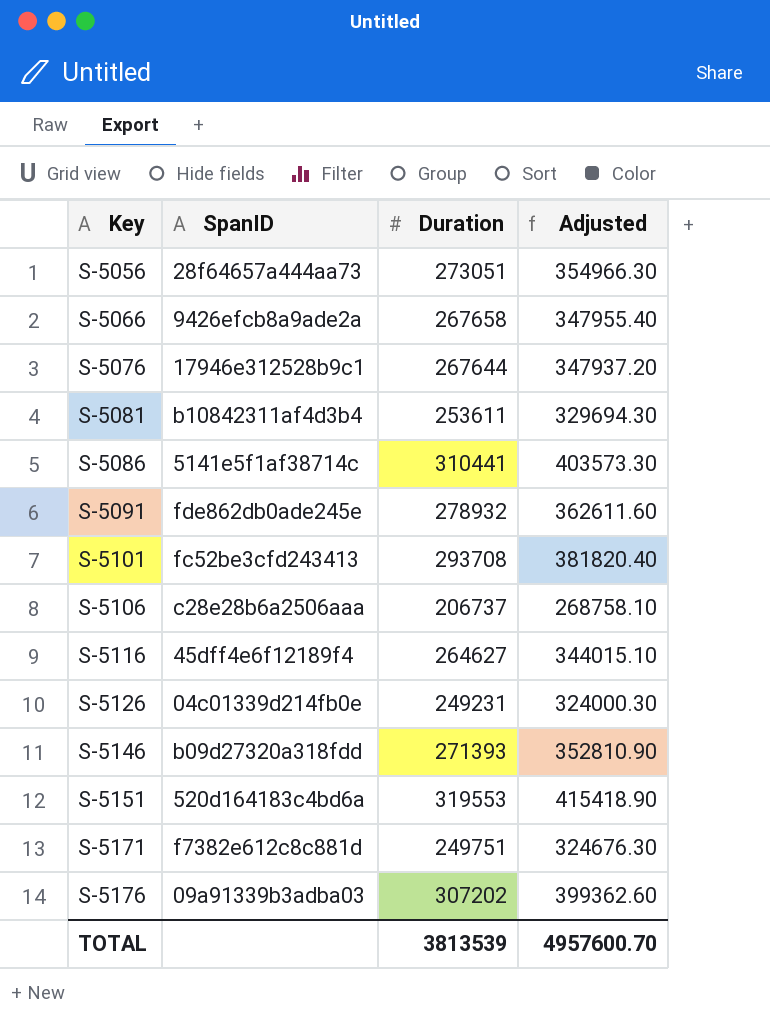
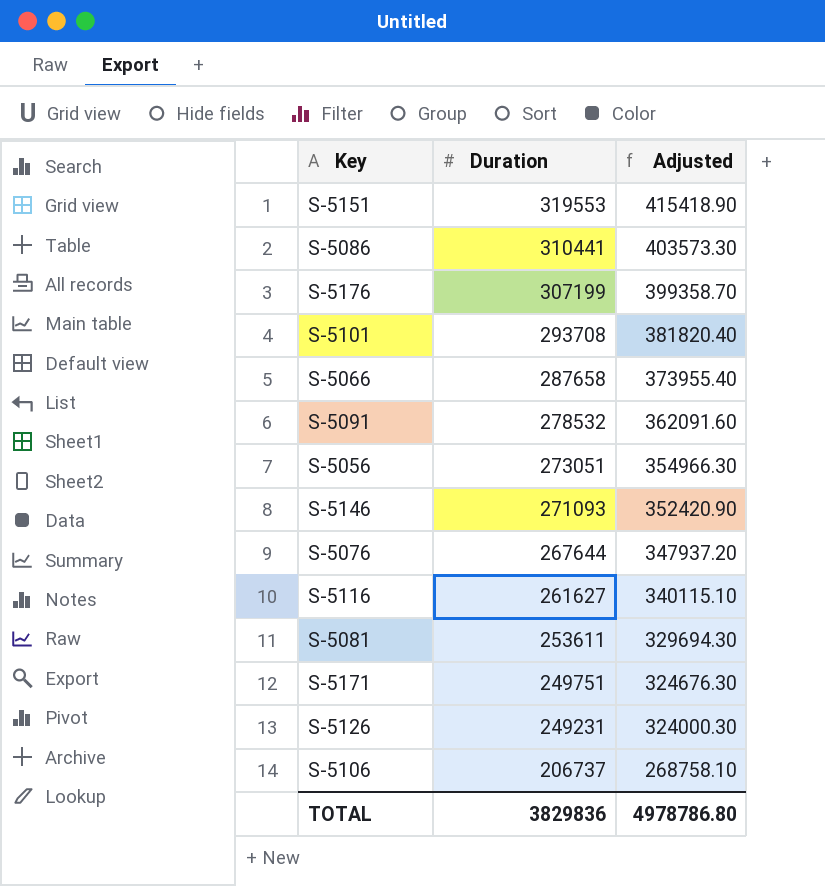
row order: Key ascending -> Duration descending
column SpanID | position: 2 -> none
S-5176 | Duration: 307202 -> 307199
S-5176 | Adjusted: 399362.60 -> 399358.70
S-5066 | Duration: 267658 -> 287658
S-5066 | Adjusted: 347955.40 -> 373955.40
S-5091 | Duration: 278932 -> 278532
S-5091 | Adjusted: 362611.60 -> 362091.60
S-5146 | Duration: 271393 -> 271093
S-5146 | Adjusted: 352810.90 -> 352420.90
S-5116 | Duration: 264627 -> 261627
S-5116 | Adjusted: 344015.10 -> 340115.10
TOTAL | Duration: 3813539 -> 3829836
TOTAL | Adjusted: 4957600.70 -> 4978786.80

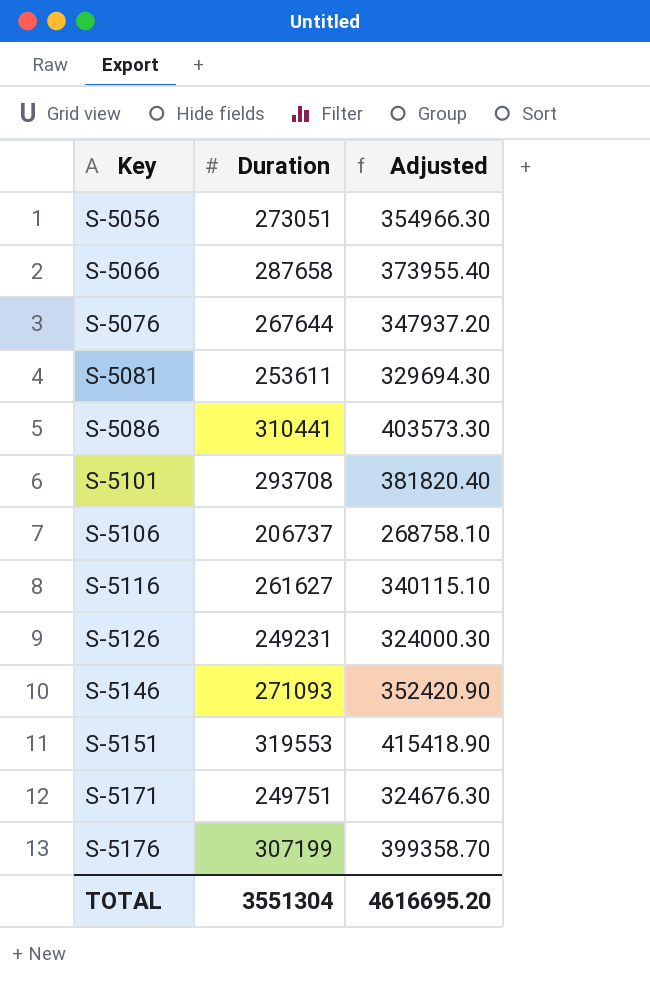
row order: Duration descending -> Key ascending
row S-5091: 278532 | 362091.60 -> none
TOTAL | Duration: 3829836 -> 3551304
TOTAL | Adjusted: 4978786.80 -> 4616695.20

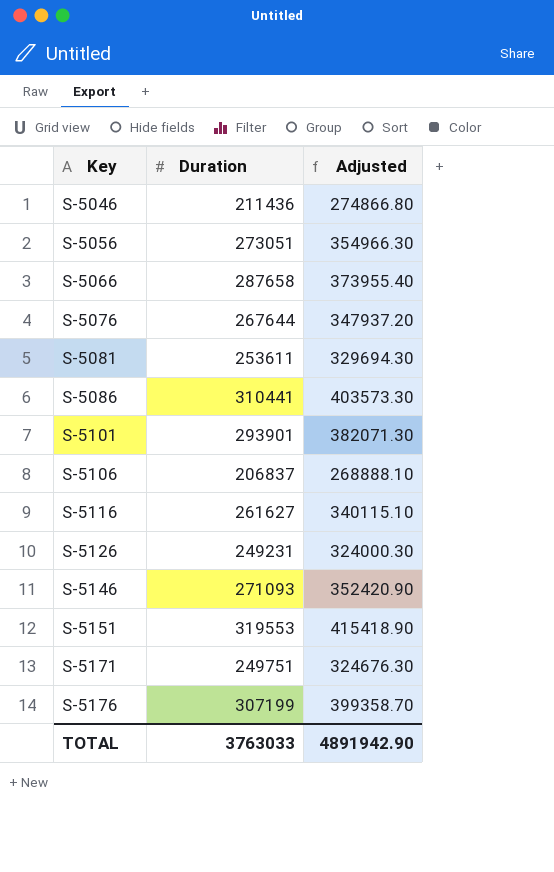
row S-5046: none -> 211436 | 274866.80
S-5101 | Duration: 293708 -> 293901
S-5101 | Adjusted: 381820.40 -> 382071.30
S-5106 | Duration: 206737 -> 206837
S-5106 | Adjusted: 268758.10 -> 268888.10
TOTAL | Duration: 3551304 -> 3763033
TOTAL | Adjusted: 4616695.20 -> 4891942.90

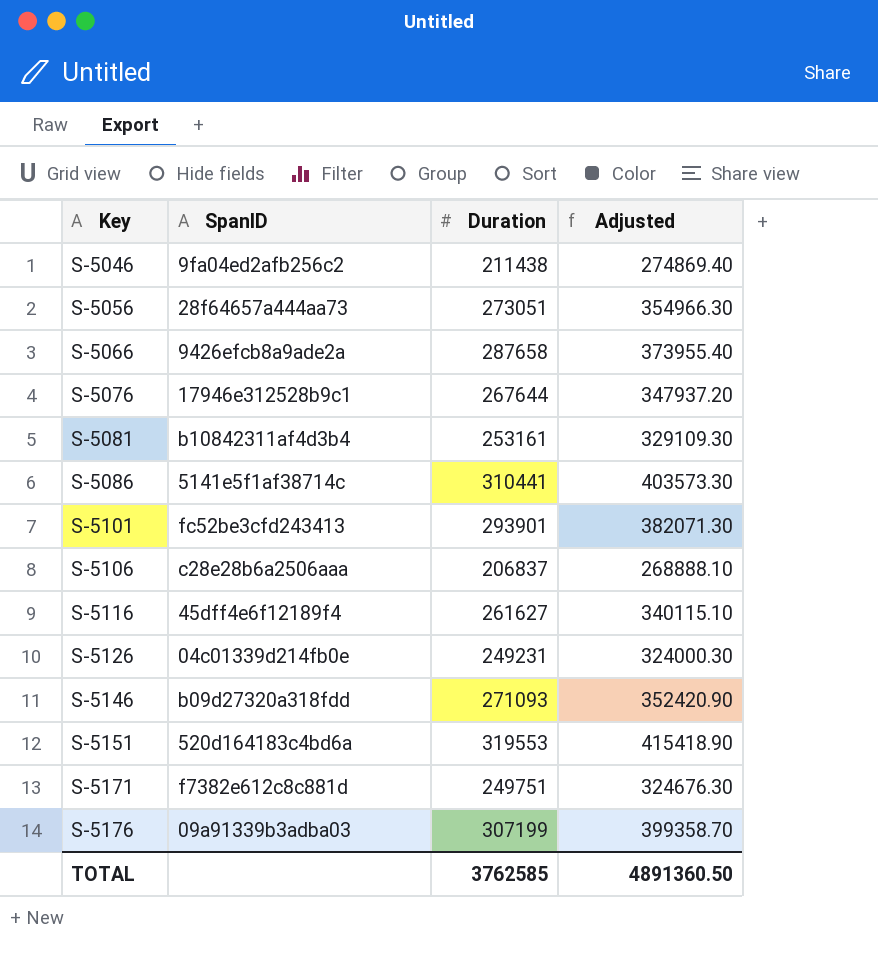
column SpanID | position: none -> 2
S-5046 | Duration: 211436 -> 211438
S-5046 | Adjusted: 274866.80 -> 274869.40
S-5081 | Duration: 253611 -> 253161
S-5081 | Adjusted: 329694.30 -> 329109.30
TOTAL | Duration: 3763033 -> 3762585
TOTAL | Adjusted: 4891942.90 -> 4891360.50

